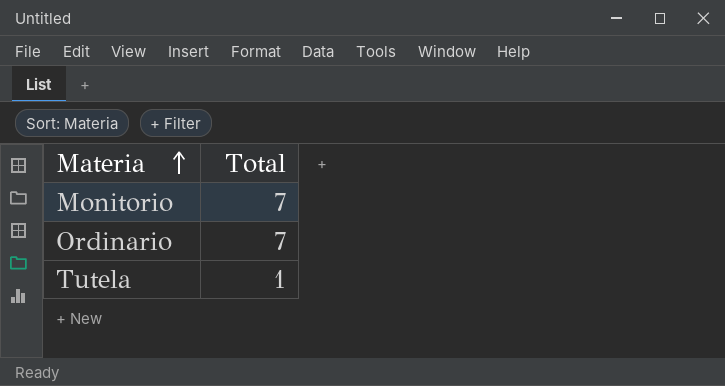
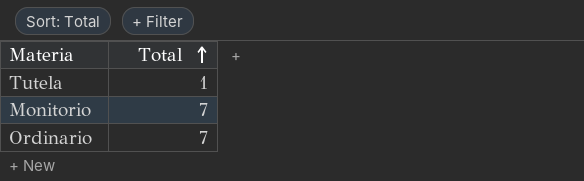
row order: Materia ascending -> Total ascending

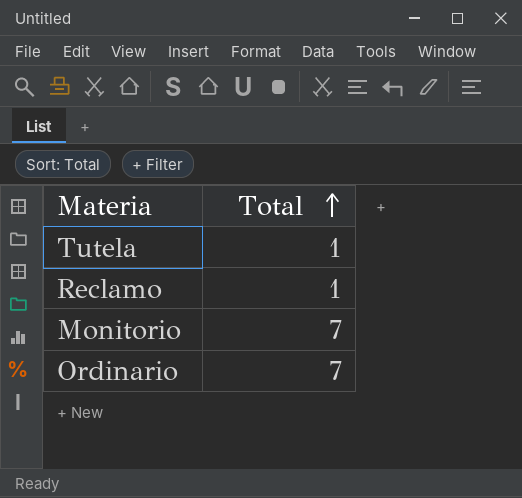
row Reclamo: none -> 1

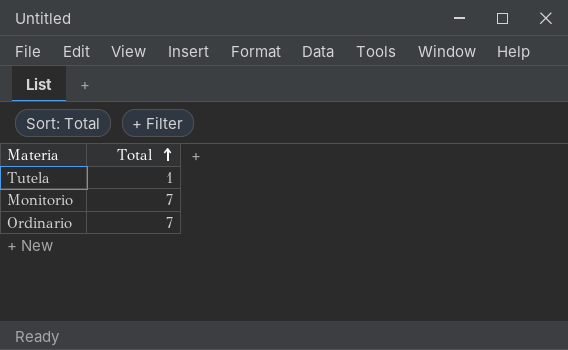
row Reclamo: 1 -> none

